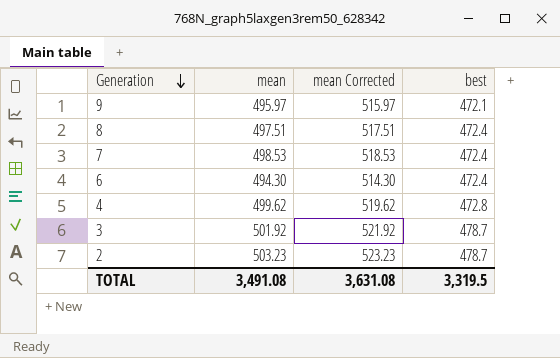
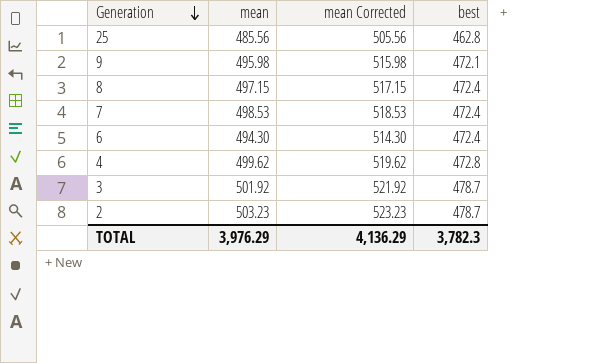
row 25: none -> 485.56 | 505.56 | 462.8
9 | mean: 495.97 -> 495.98
9 | mean Corrected: 515.97 -> 515.98
8 | mean: 497.51 -> 497.15
8 | mean Corrected: 517.51 -> 517.15
TOTAL | mean: 3,491.08 -> 3,976.29
TOTAL | mean Corrected: 3,631.08 -> 4,136.29
TOTAL | best: 3,319.5 -> 3,782.3

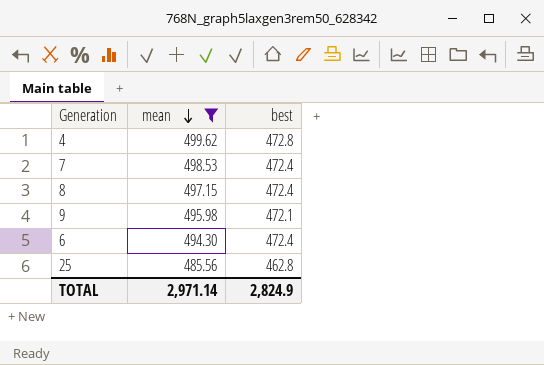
filter: none -> mean <= 499.62
row order: Generation descending -> mean descending
column mean Corrected | formula: [mean] + 20 -> none
TOTAL | mean: 3,976.29 -> 2,971.14
TOTAL | best: 3,782.3 -> 2,824.9

